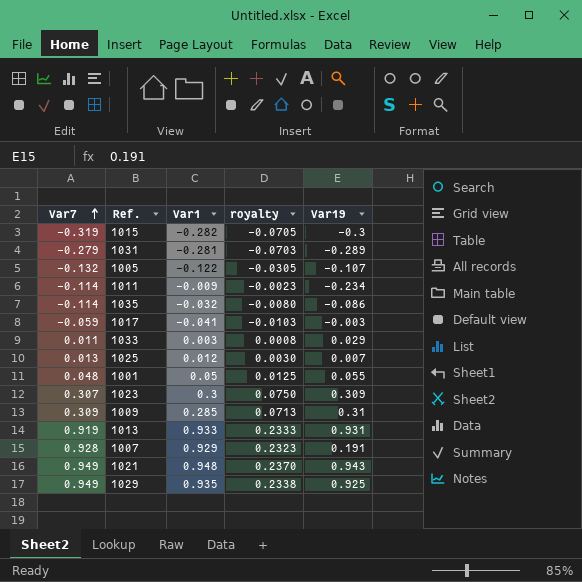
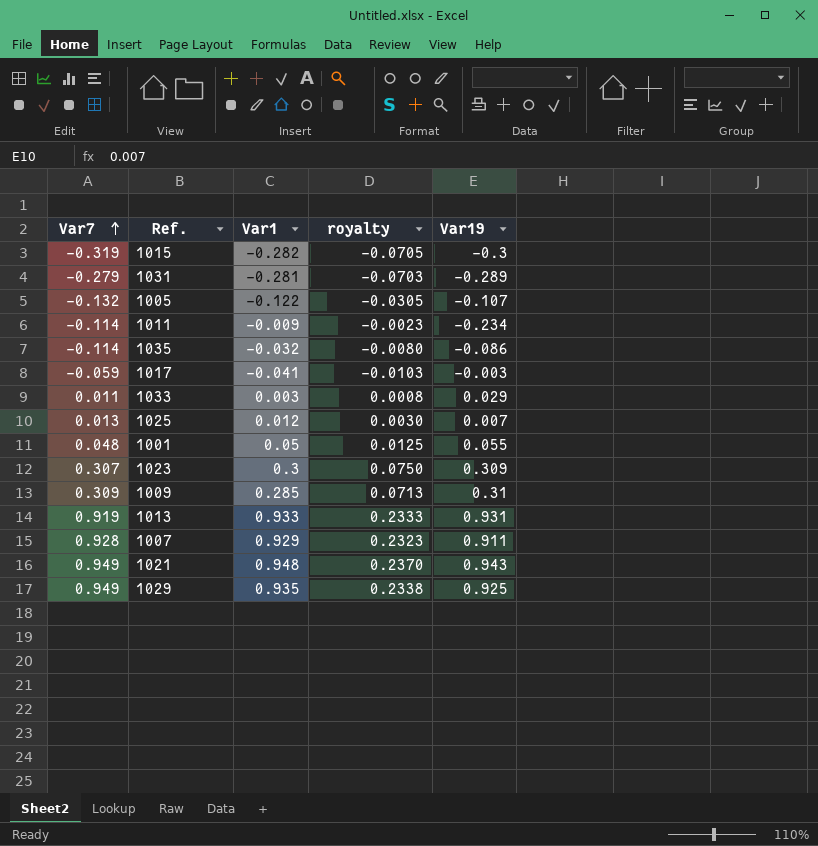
1007 | Var19: 0.191 -> 0.911

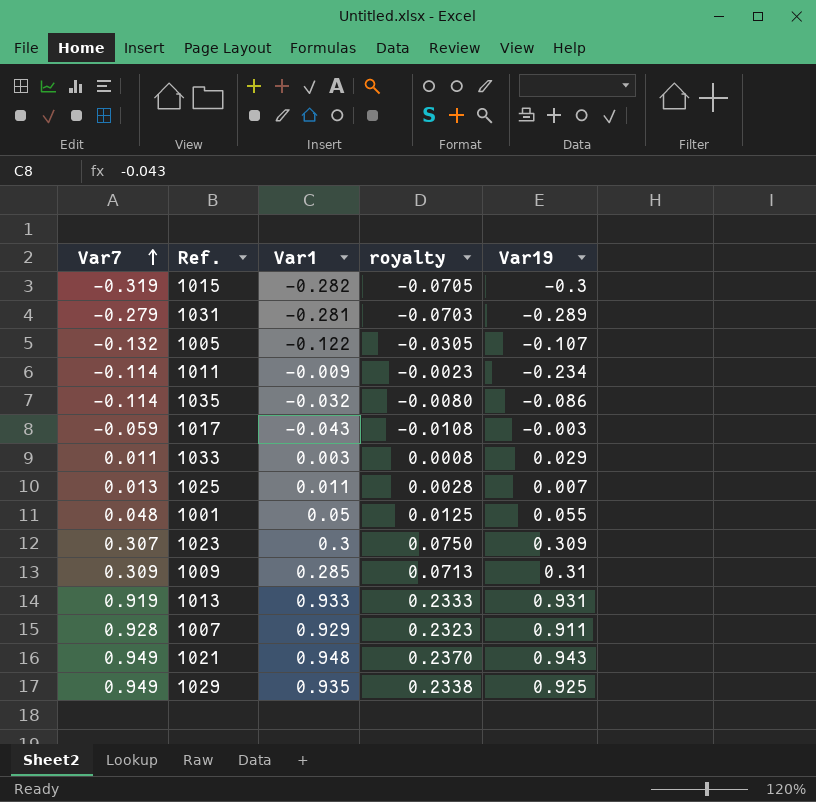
1017 | Var1: -0.041 -> -0.043
1017 | royalty: -0.0103 -> -0.0108
1025 | Var1: 0.012 -> 0.011
1025 | royalty: 0.0030 -> 0.0028

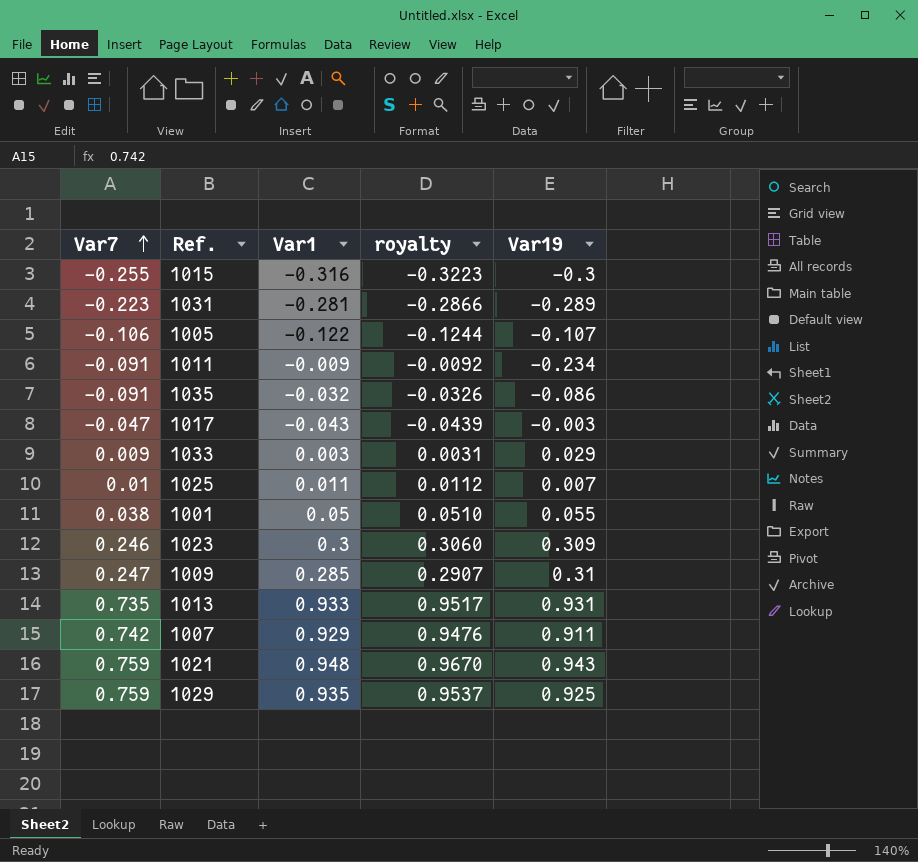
column royalty | formula: [Var1] * 0.25 -> [Var1] * 1.02
1015 | Var7: -0.319 -> -0.255
1015 | Var1: -0.282 -> -0.316
1031 | Var7: -0.279 -> -0.223
1005 | Var7: -0.132 -> -0.106
1011 | Var7: -0.114 -> -0.091
1035 | Var7: -0.114 -> -0.091
1017 | Var7: -0.059 -> -0.047
1033 | Var7: 0.011 -> 0.009
1025 | Var7: 0.013 -> 0.01
1001 | Var7: 0.048 -> 0.038
1023 | Var7: 0.307 -> 0.246
1009 | Var7: 0.309 -> 0.247
1013 | Var7: 0.919 -> 0.735
1007 | Var7: 0.928 -> 0.742
1021 | Var7: 0.949 -> 0.759
1029 | Var7: 0.949 -> 0.759

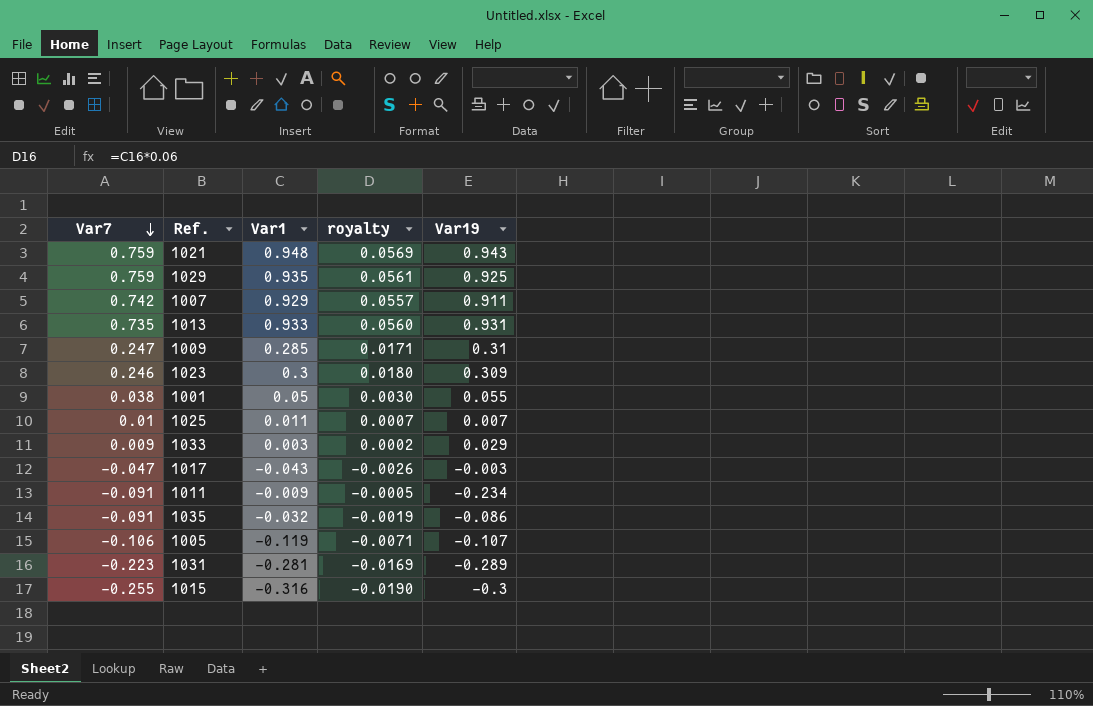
row order: Var7 ascending -> Var7 descending
column royalty | formula: [Var1] * 1.02 -> [Var1] * 0.06
1005 | Var1: -0.122 -> -0.119

